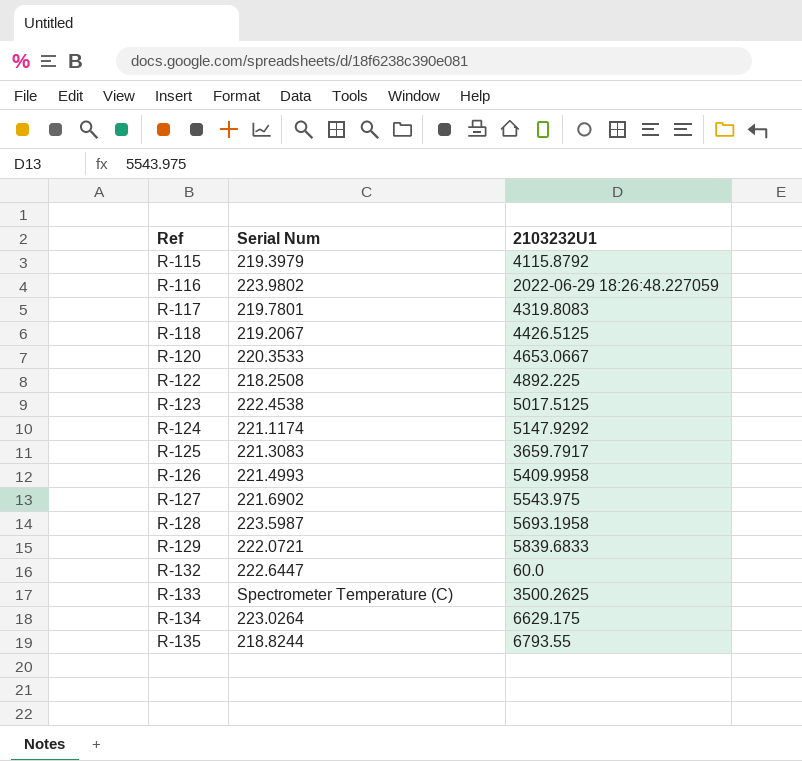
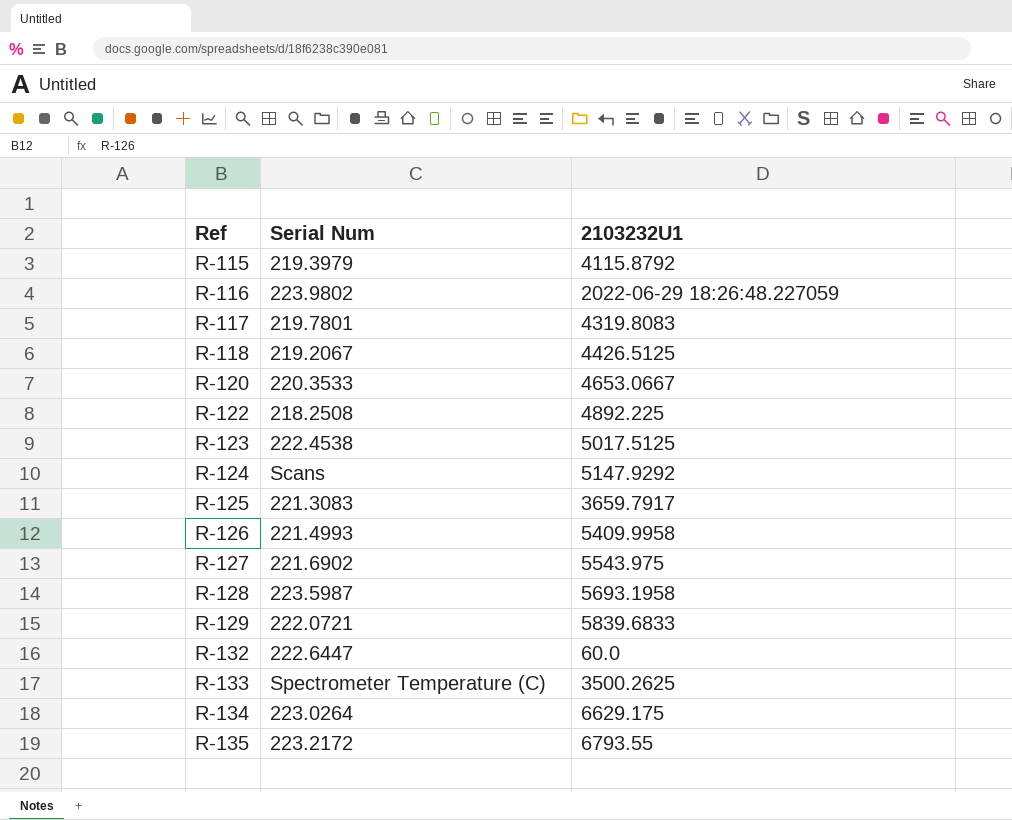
R-124 | Serial Num: 221.1174 -> Scans
R-135 | Serial Num: 218.8244 -> 223.2172

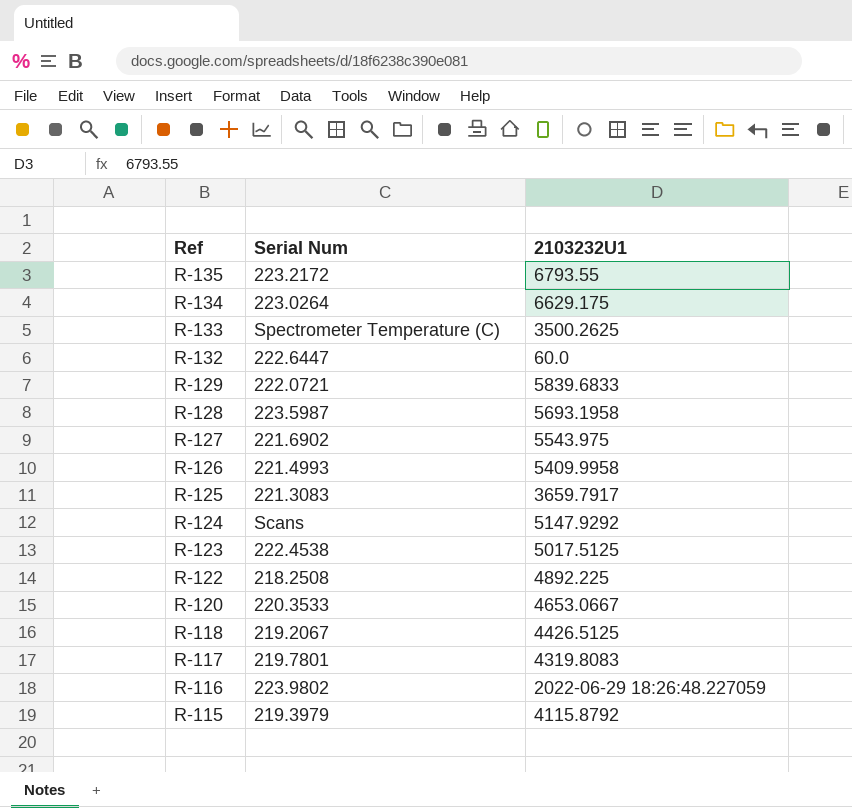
row order: Ref ascending -> Ref descending

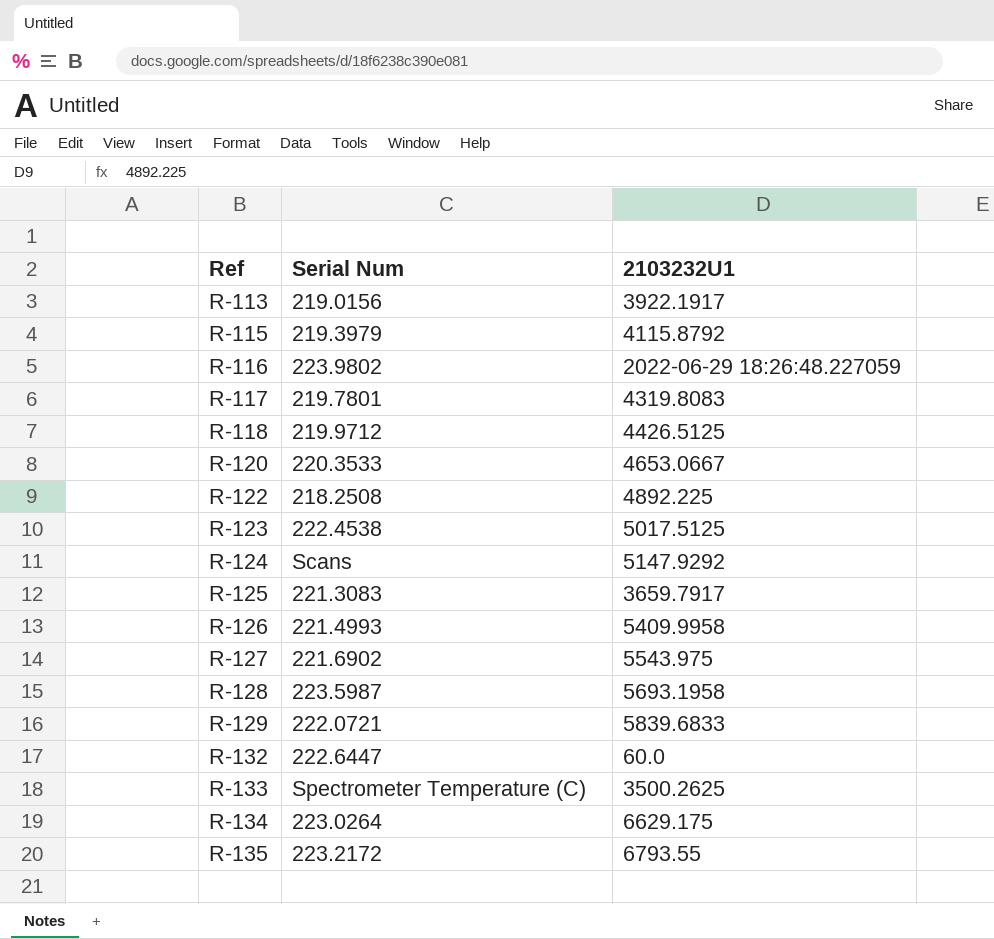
row order: Ref descending -> Ref ascending
row R-113: none -> 219.0156 | 3922.1917
R-118 | Serial Num: 219.2067 -> 219.9712

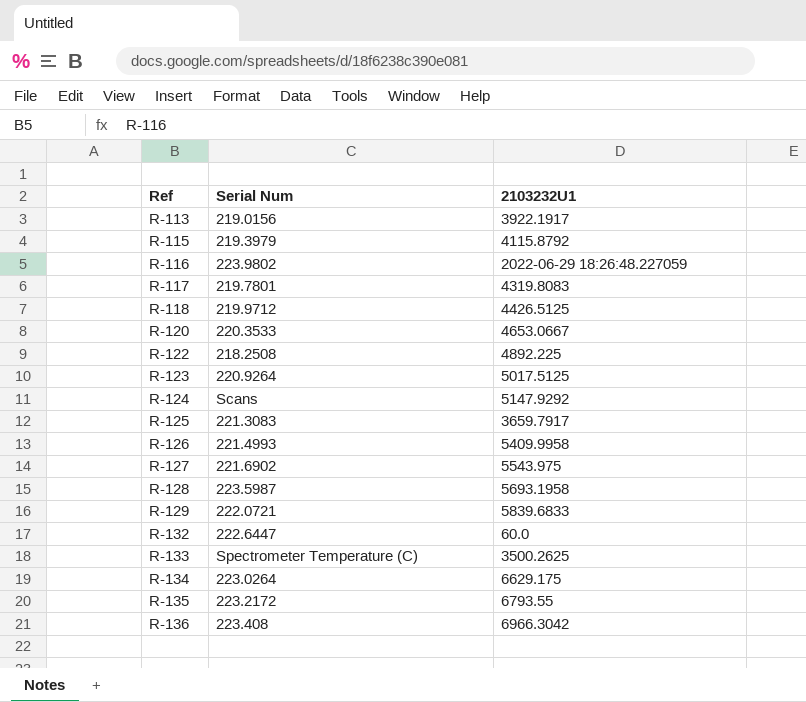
R-123 | Serial Num: 222.4538 -> 220.9264
row R-136: none -> 223.408 | 6966.3042

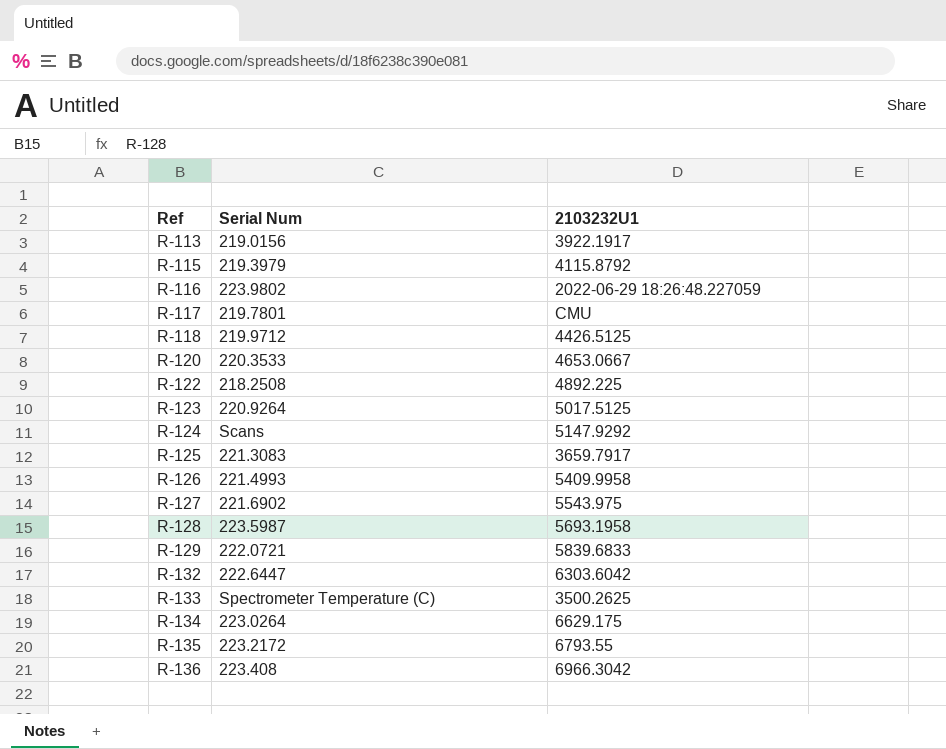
R-117 | 2103232U1: 4319.8083 -> CMU
R-132 | 2103232U1: 60.0 -> 6303.6042

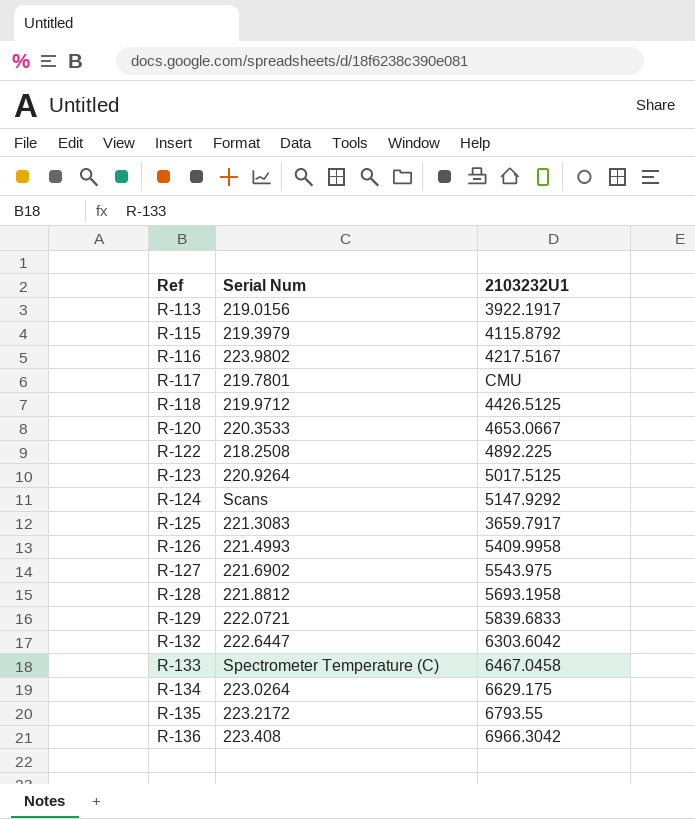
R-116 | 2103232U1: 2022-06-29 18:26:48.227059 -> 4217.5167
R-128 | Serial Num: 223.5987 -> 221.8812
R-133 | 2103232U1: 3500.2625 -> 6467.0458

